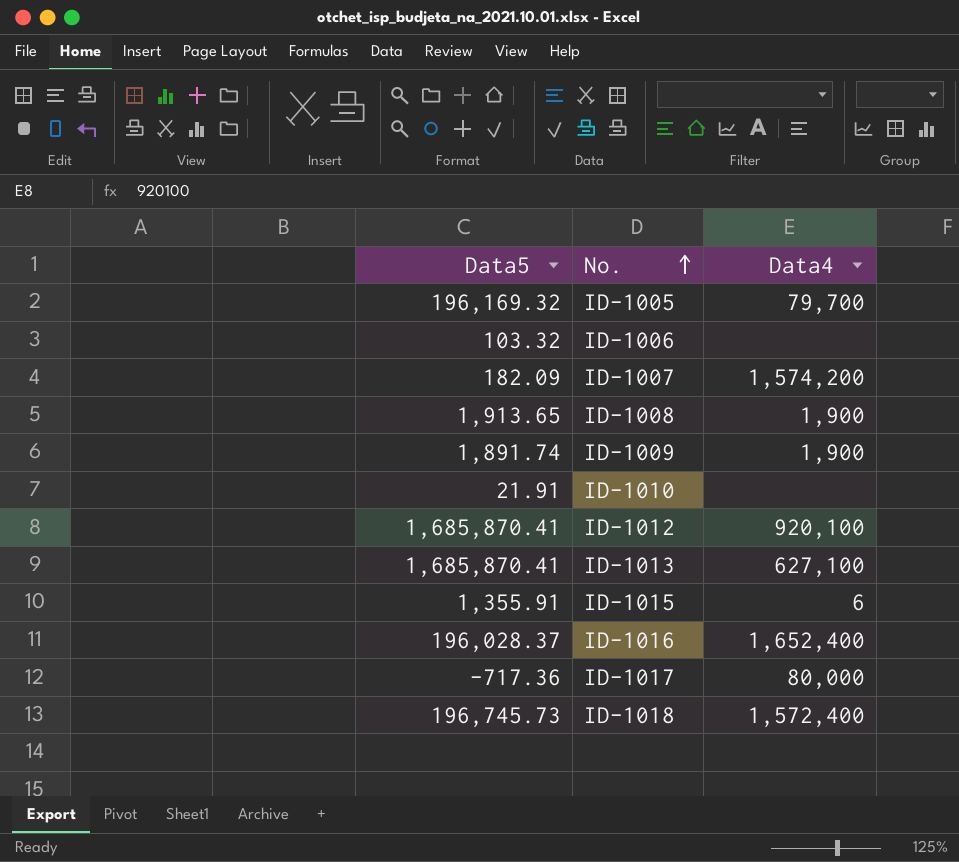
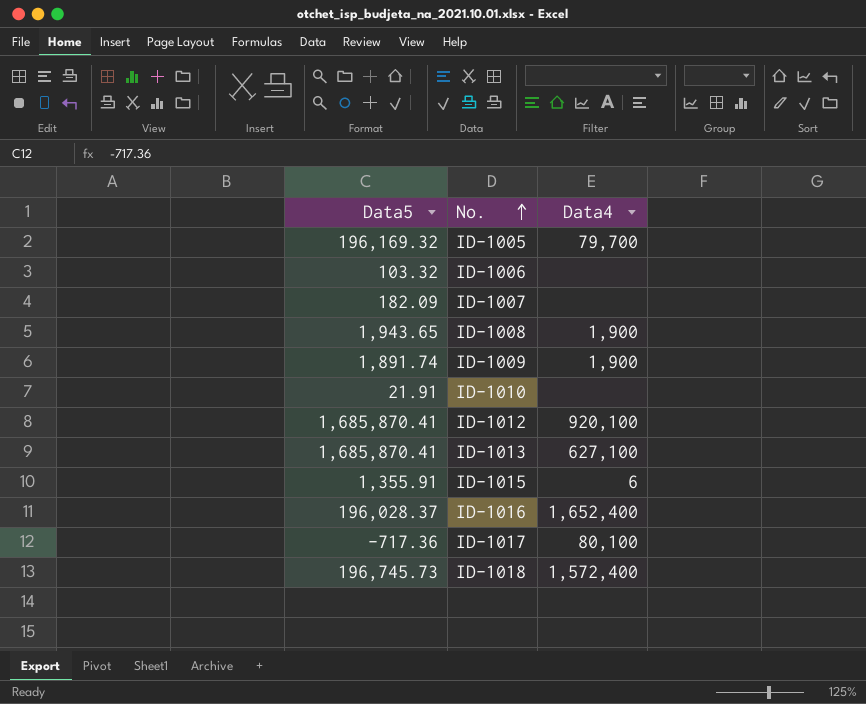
ID-1007 | Data4: 1,574,200 -> none
ID-1008 | Data5: 1,913.65 -> 1,943.65
ID-1017 | Data4: 80,000 -> 80,100

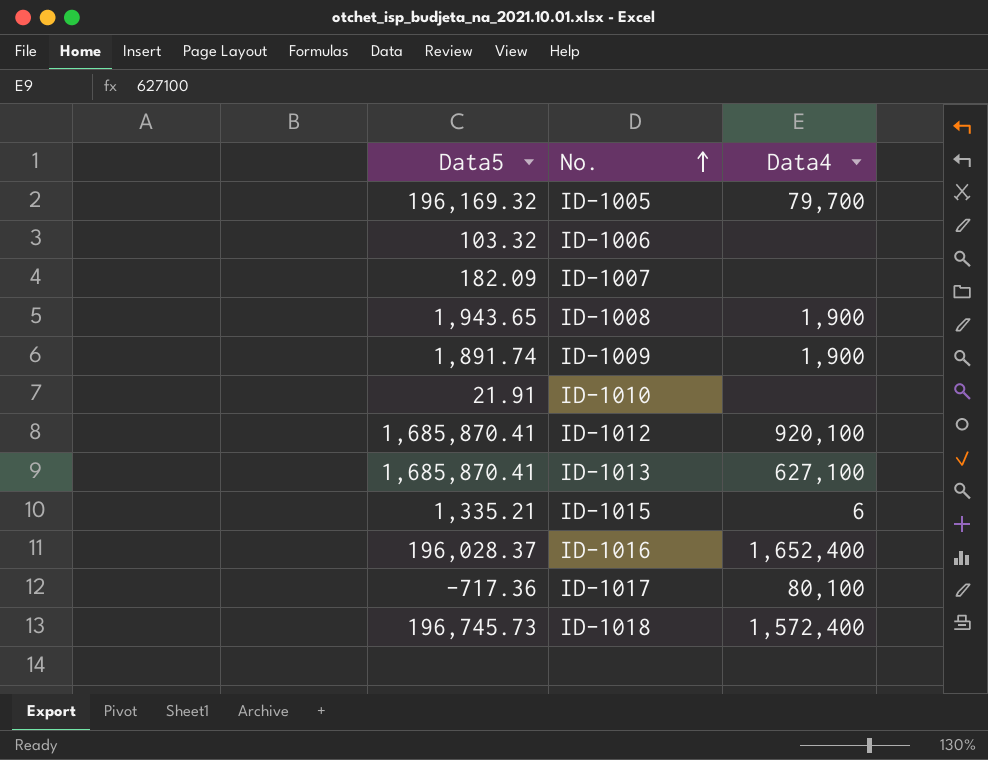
ID-1015 | Data5: 1,355.91 -> 1,335.21

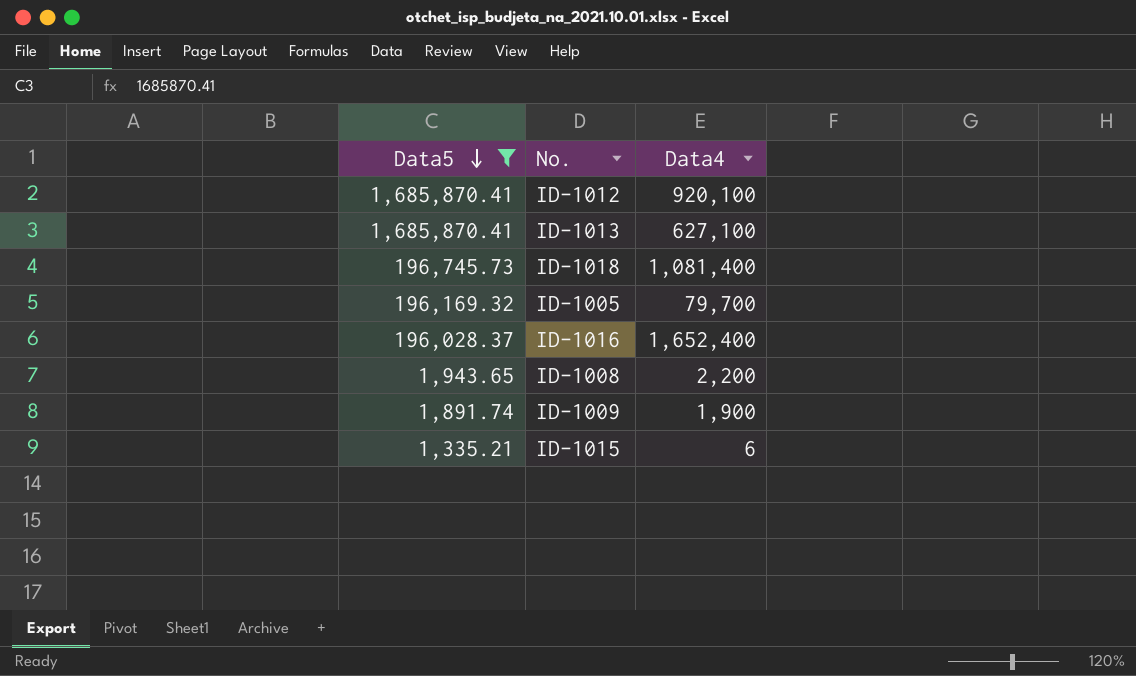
filter: none -> Data5 >= 1,335.21
row order: No. ascending -> Data5 descending
ID-1018 | Data4: 1,572,400 -> 1,081,400
ID-1008 | Data4: 1,900 -> 2,200

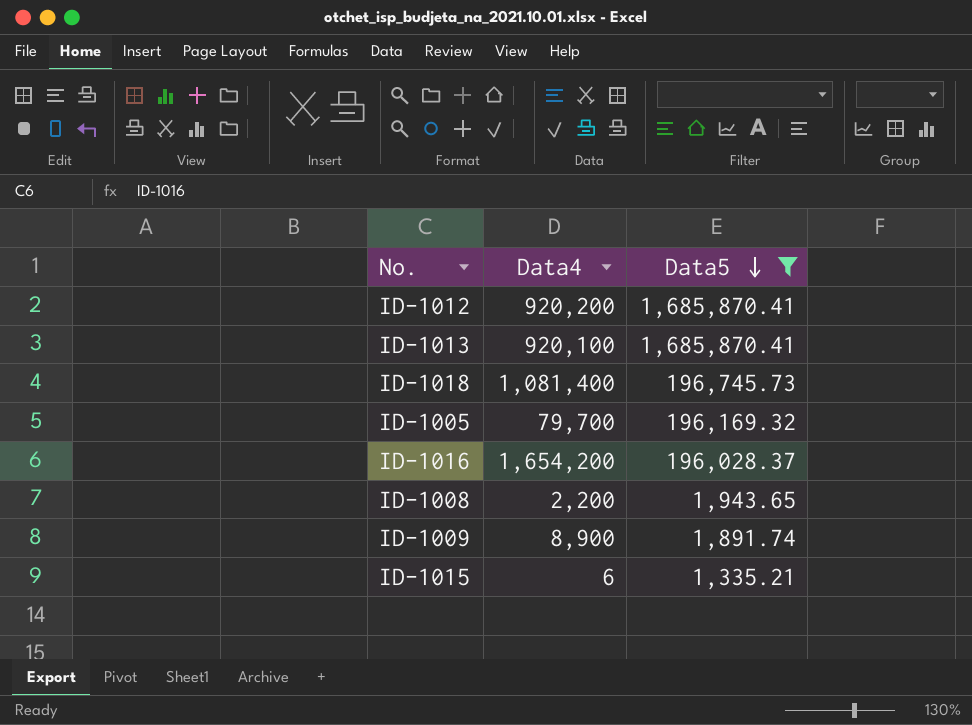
column Data5 | position: 1 -> 3
ID-1012 | Data4: 920,100 -> 920,200
ID-1013 | Data4: 627,100 -> 920,100
ID-1016 | Data4: 1,652,400 -> 1,654,200
ID-1009 | Data4: 1,900 -> 8,900

